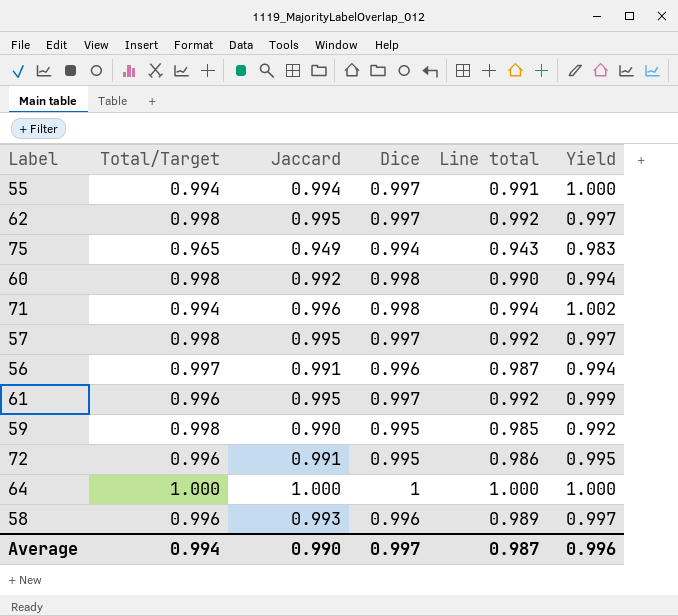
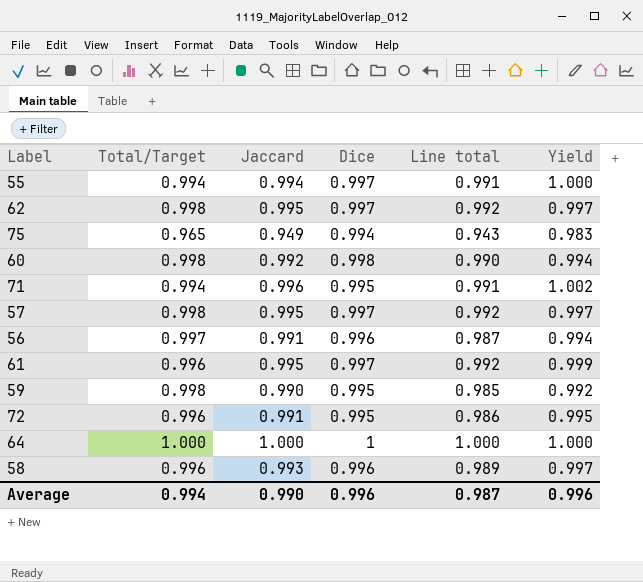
71 | Dice: 0.998 -> 0.995
71 | Line total: 0.994 -> 0.991
Average | Dice: 0.997 -> 0.996

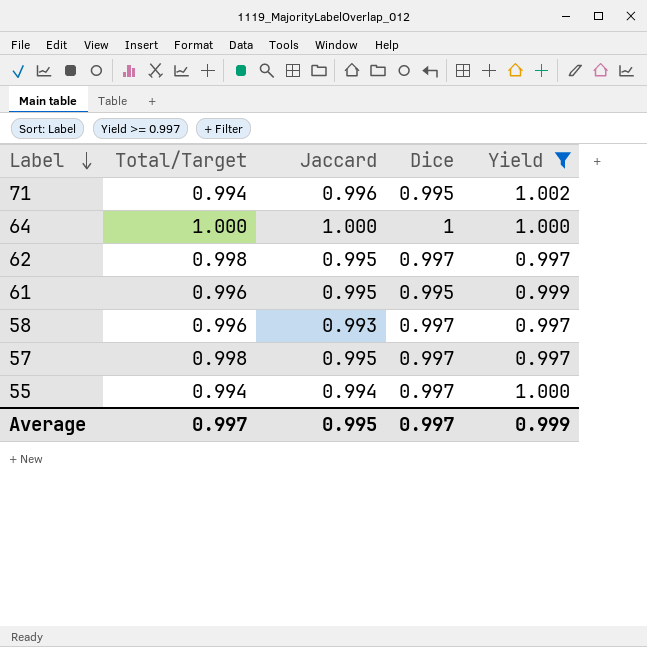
filter: none -> Yield >= 0.997
row order: none -> Label descending
column Line total | formula: [Jaccard] * [Dice] -> none
61 | Dice: 0.997 -> 0.995
58 | Dice: 0.996 -> 0.997
Average | Total/Target: 0.994 -> 0.997
Average | Jaccard: 0.990 -> 0.995
Average | Dice: 0.996 -> 0.997
Average | Yield: 0.996 -> 0.999

